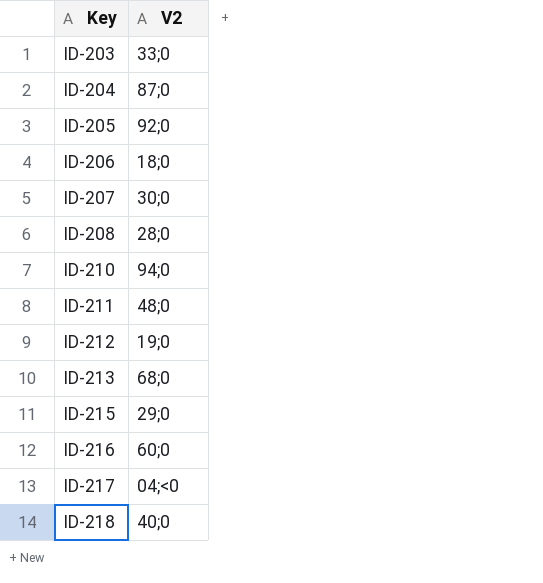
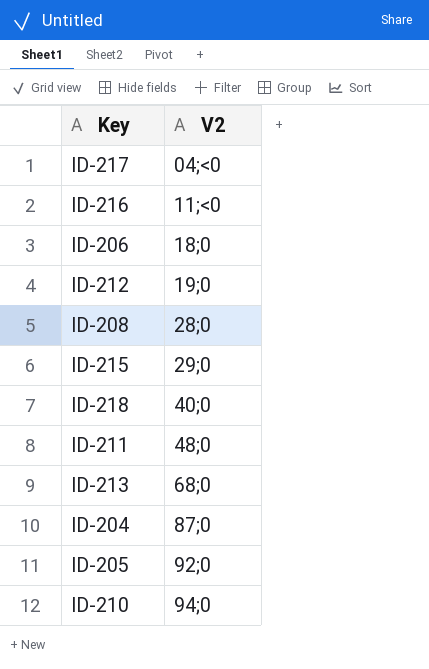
row order: Key ascending -> V2 ascending
row ID-203: 33;0 -> none
row ID-207: 30;0 -> none
ID-216 | V2: 60;0 -> 11;<0

